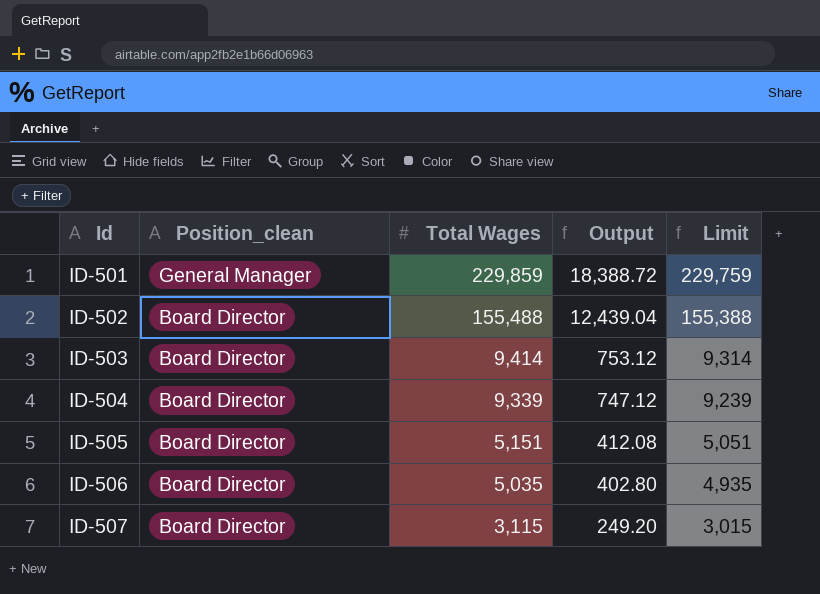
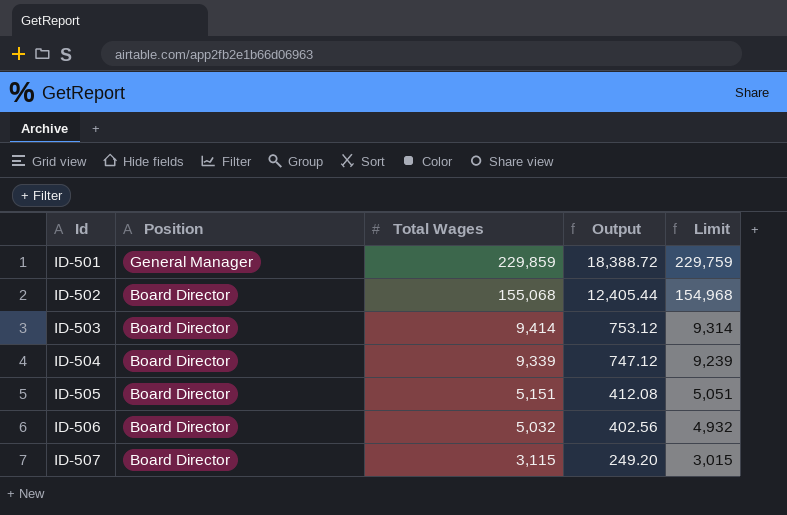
column name: Position_clean -> Position
ID-502 | Total Wages: 155,488 -> 155,068
ID-502 | Output: 12,439.04 -> 12,405.44
ID-502 | Limit: 155,388 -> 154,968
ID-506 | Total Wages: 5,035 -> 5,032
ID-506 | Output: 402.80 -> 402.56
ID-506 | Limit: 4,935 -> 4,932

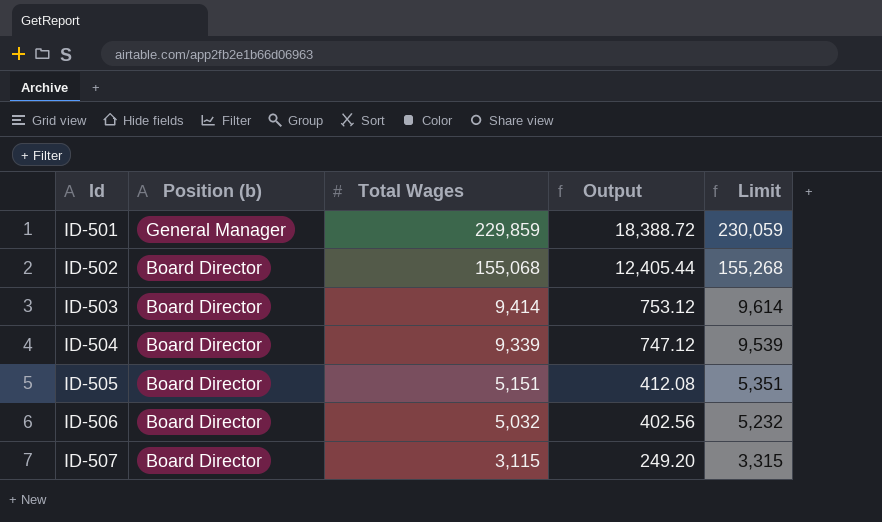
column name: Position -> Position (b)
column Limit | formula: [Total Wages] - 100 -> [Total Wages] + 200

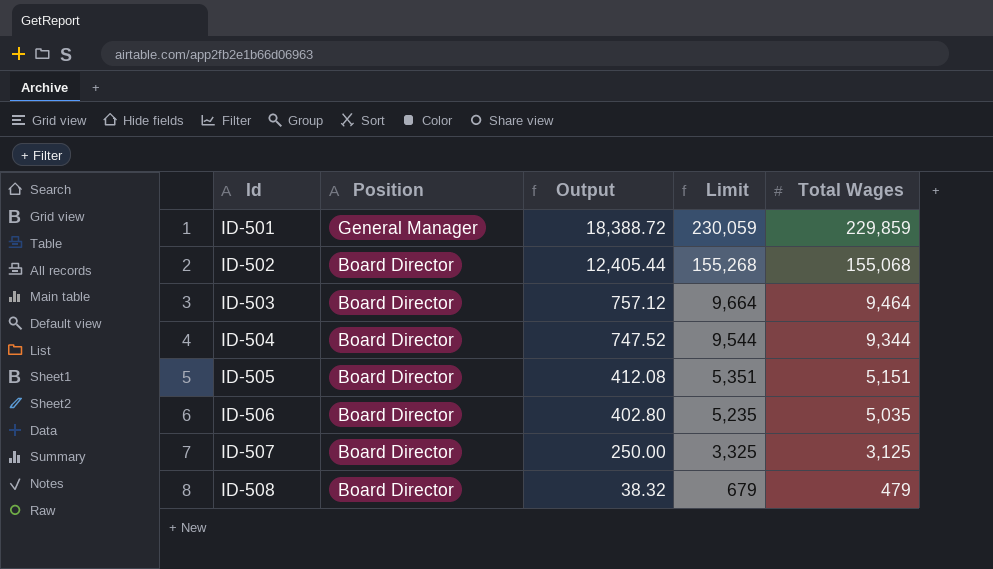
column name: Position (b) -> Position
column Total Wages | position: 3 -> 5
ID-503 | Output: 753.12 -> 757.12
ID-503 | Limit: 9,614 -> 9,664
ID-503 | Total Wages: 9,414 -> 9,464
ID-504 | Output: 747.12 -> 747.52
ID-504 | Limit: 9,539 -> 9,544
ID-504 | Total Wages: 9,339 -> 9,344
ID-506 | Output: 402.56 -> 402.80
ID-506 | Limit: 5,232 -> 5,235
ID-506 | Total Wages: 5,032 -> 5,035
ID-507 | Output: 249.20 -> 250.00
ID-507 | Limit: 3,315 -> 3,325
ID-507 | Total Wages: 3,115 -> 3,125
row ID-508: none -> Board Director | 38.32 | 679 | 479

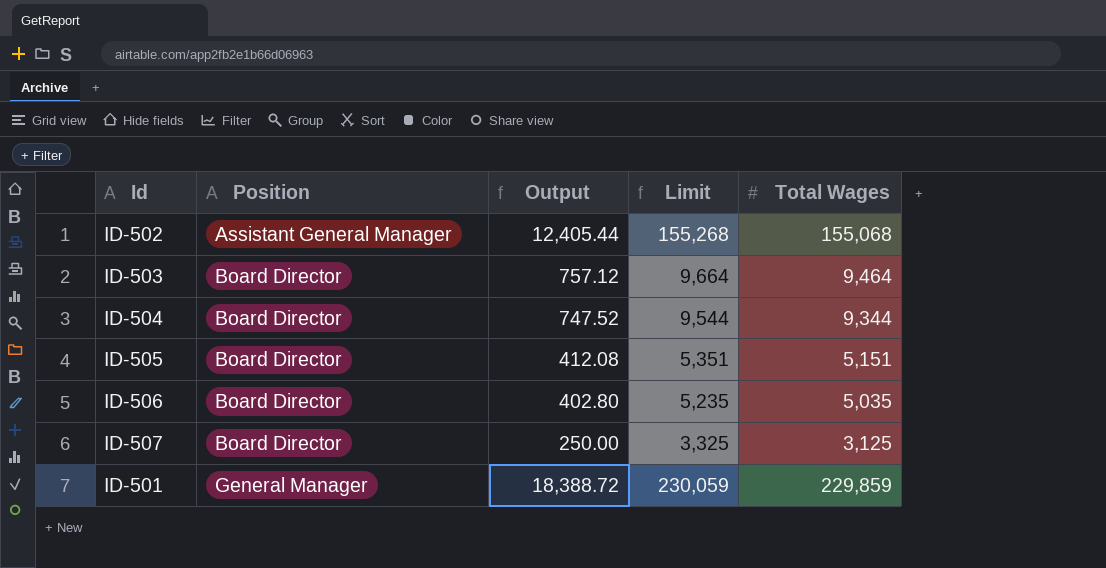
row order: Id ascending -> Position ascending
row ID-508: Board Director | 38.32 | 679 | 479 -> none
ID-502 | Position: Board Director -> Assistant General Manager

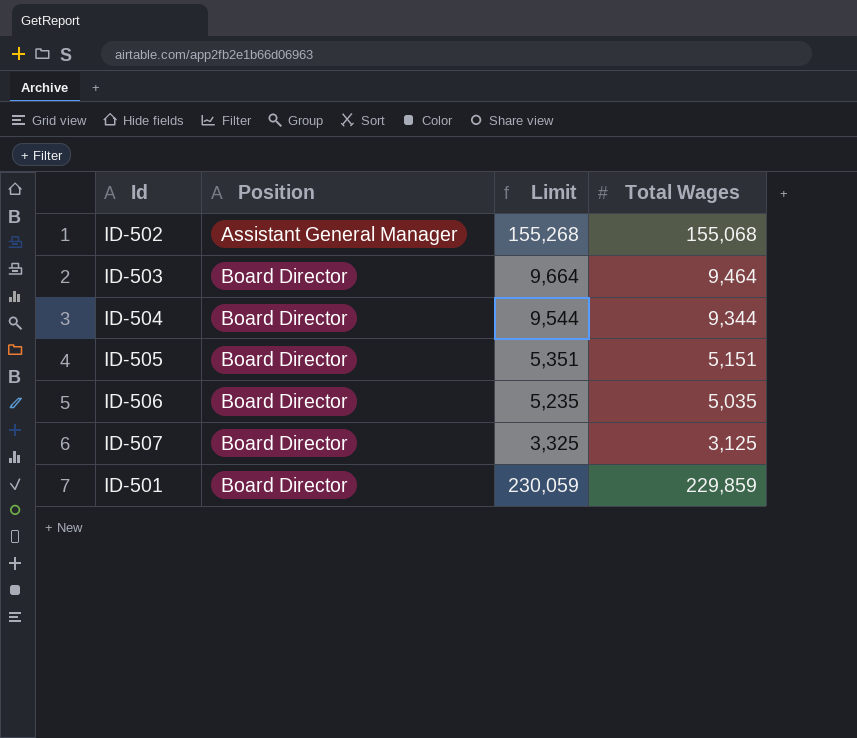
column Output | formula: [Total Wages] * 0.08 -> none
ID-501 | Position: General Manager -> Board Director

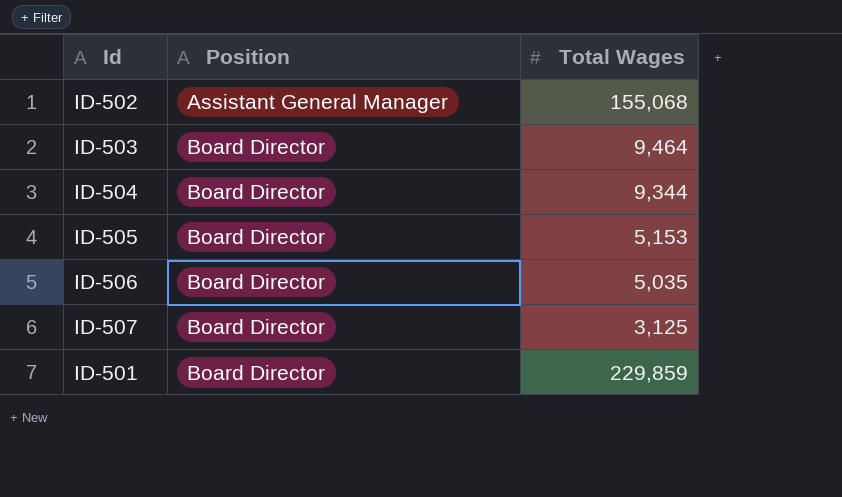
column Limit | formula: [Total Wages] + 200 -> none
ID-505 | Total Wages: 5,151 -> 5,153

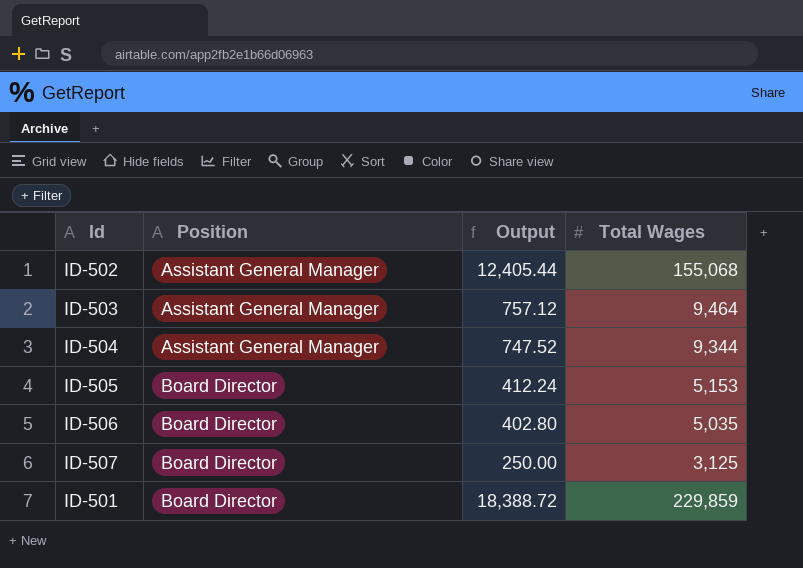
column Output | formula: none -> [Total Wages] * 0.08
ID-503 | Position: Board Director -> Assistant General Manager
ID-504 | Position: Board Director -> Assistant General Manager

